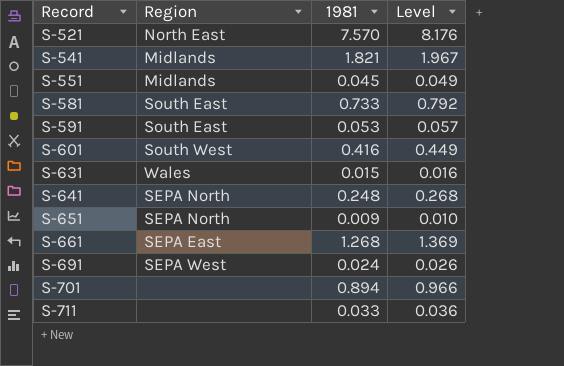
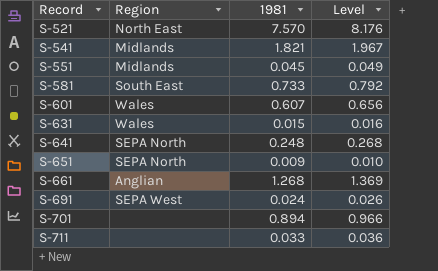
row S-591: South East | 0.053 | 0.057 -> none
S-601 | Region: South West -> Wales
S-601 | 1981: 0.416 -> 0.607
S-601 | Level: 0.449 -> 0.656
S-661 | Region: SEPA East -> Anglian

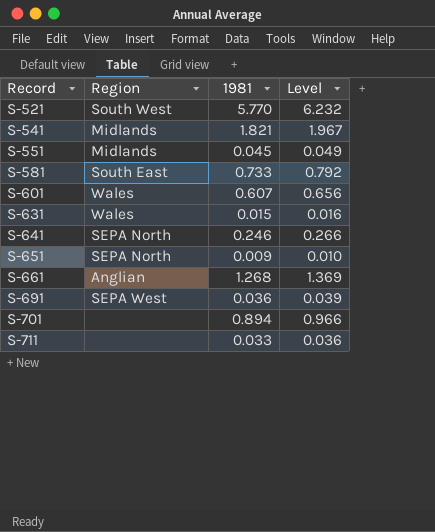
S-521 | Region: North East -> South West
S-521 | 1981: 7.570 -> 5.770
S-521 | Level: 8.176 -> 6.232
S-641 | 1981: 0.248 -> 0.246
S-641 | Level: 0.268 -> 0.266
S-691 | 1981: 0.024 -> 0.036
S-691 | Level: 0.026 -> 0.039

